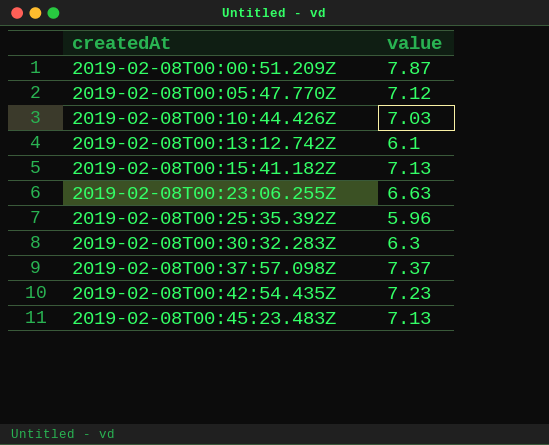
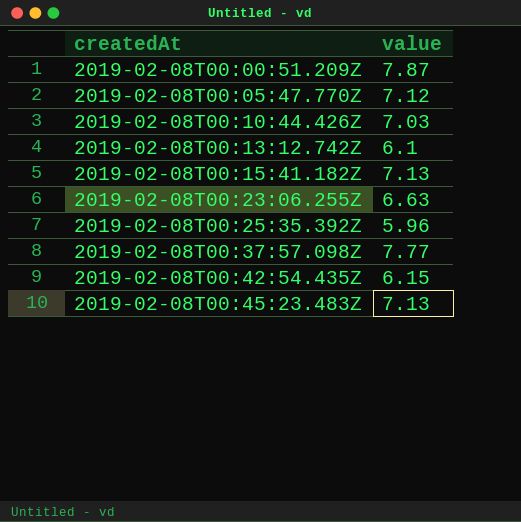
row 2019-02-08T00:30:32.283Z: 6.3 -> none
2019-02-08T00:37:57.098Z | value: 7.37 -> 7.77
2019-02-08T00:42:54.435Z | value: 7.23 -> 6.15

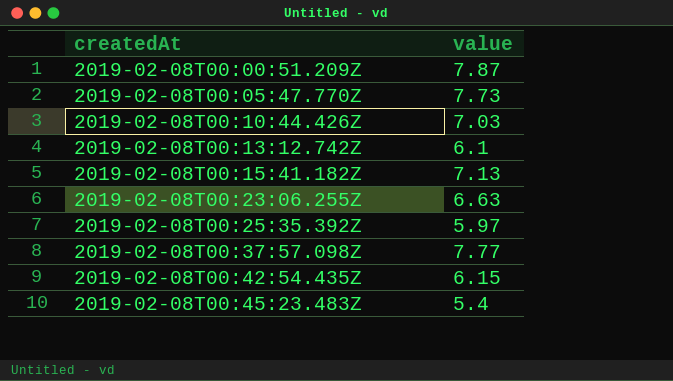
2019-02-08T00:05:47.770Z | value: 7.12 -> 7.73
2019-02-08T00:25:35.392Z | value: 5.96 -> 5.97
2019-02-08T00:45:23.483Z | value: 7.13 -> 5.4

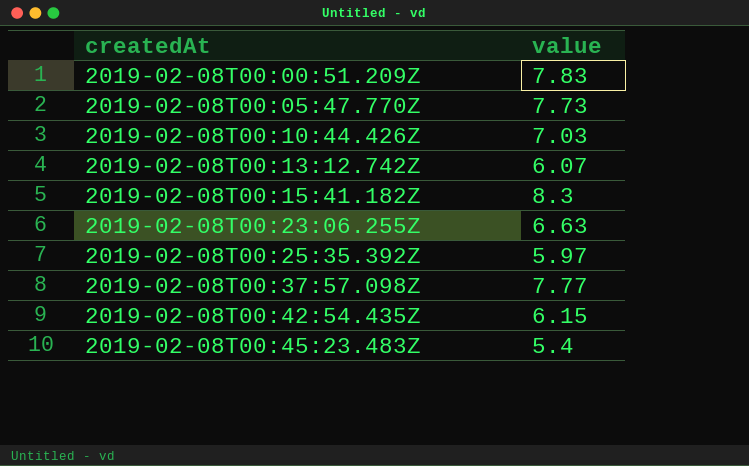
2019-02-08T00:00:51.209Z | value: 7.87 -> 7.83
2019-02-08T00:13:12.742Z | value: 6.1 -> 6.07
2019-02-08T00:15:41.182Z | value: 7.13 -> 8.3

